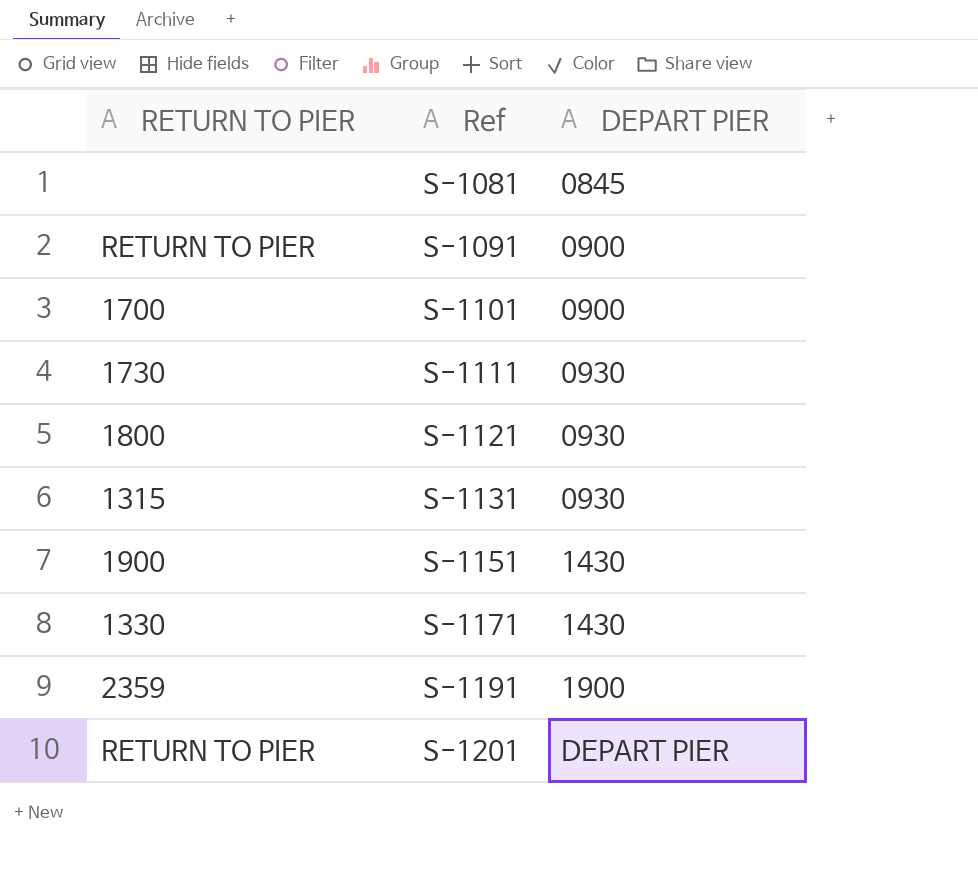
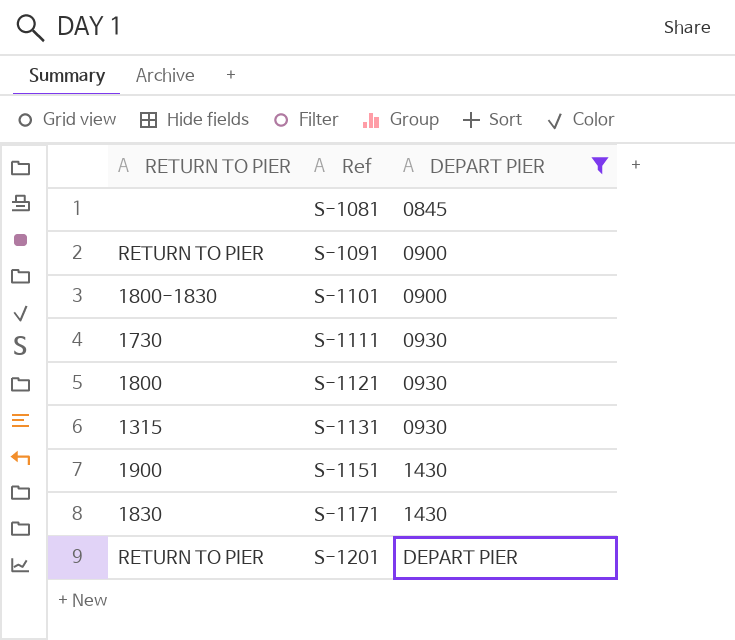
filter: none -> DEPART PIER != 1900
S-1101 | RETURN TO PIER: 1700 -> 1800-1830
S-1171 | RETURN TO PIER: 1330 -> 1830

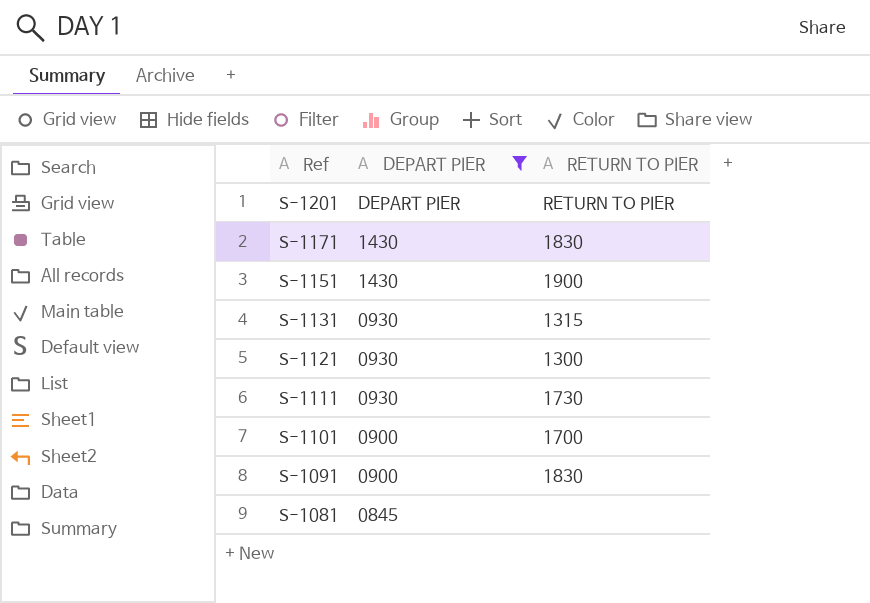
row order: Ref ascending -> Ref descending
column RETURN TO PIER | position: 1 -> 3
S-1121 | RETURN TO PIER: 1800 -> 1300
S-1101 | RETURN TO PIER: 1800-1830 -> 1700
S-1091 | RETURN TO PIER: RETURN TO PIER -> 1830

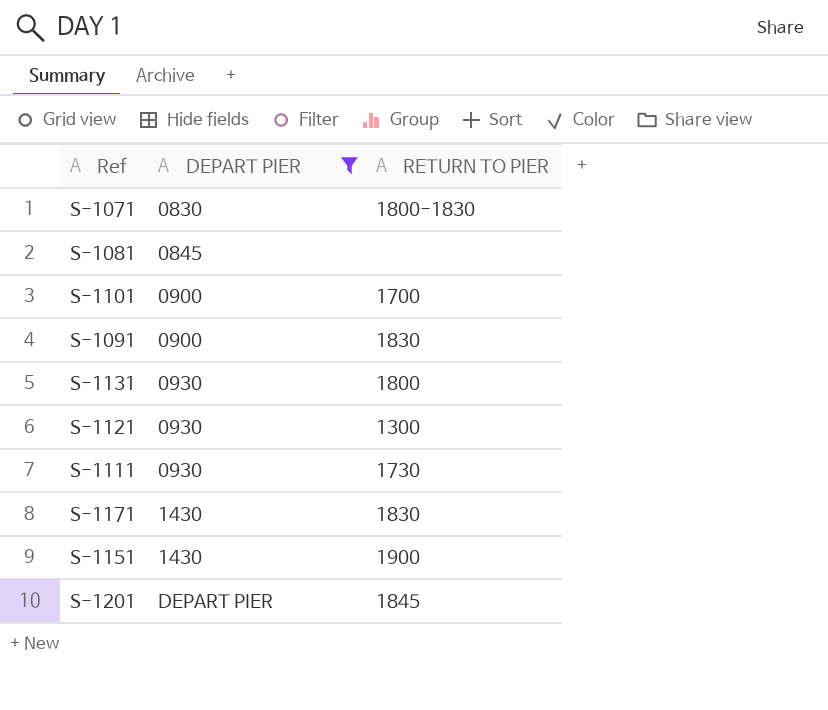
row order: Ref descending -> DEPART PIER ascending
row S-1071: none -> 0830 | 1800-1830
S-1131 | RETURN TO PIER: 1315 -> 1800
S-1201 | RETURN TO PIER: RETURN TO PIER -> 1845

